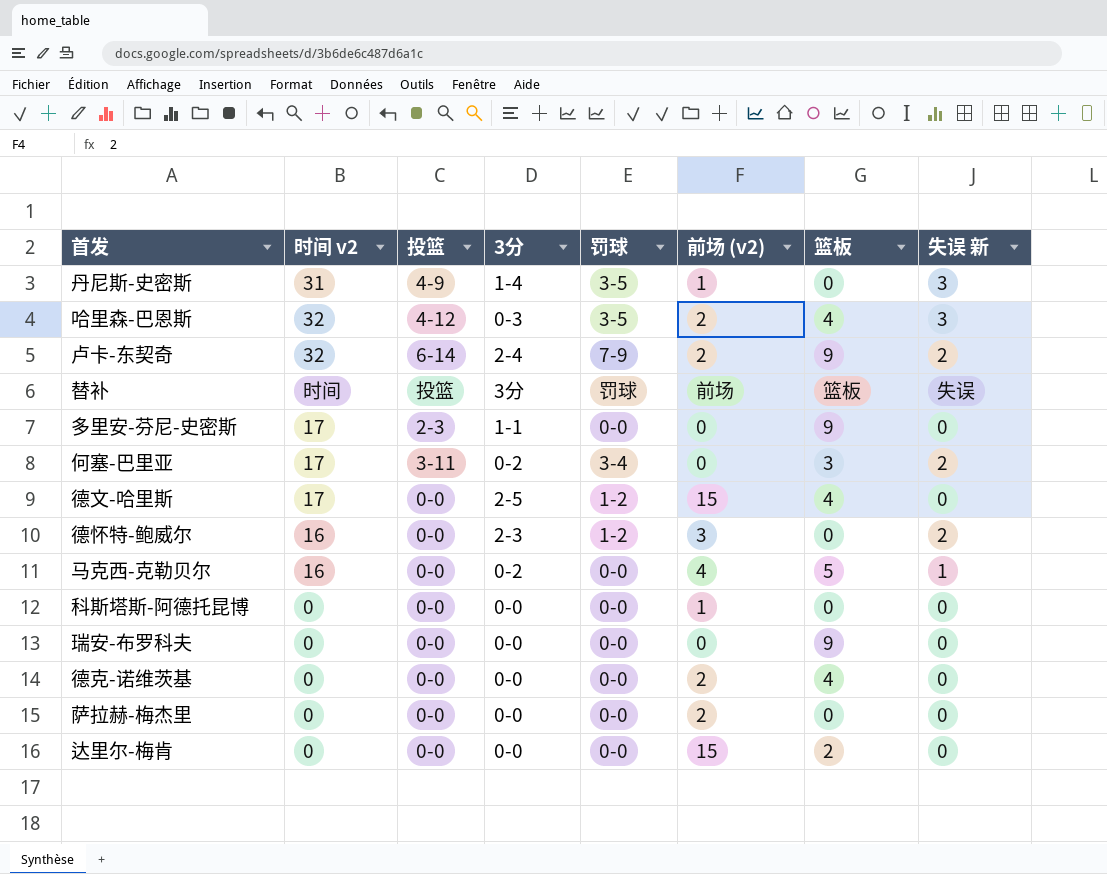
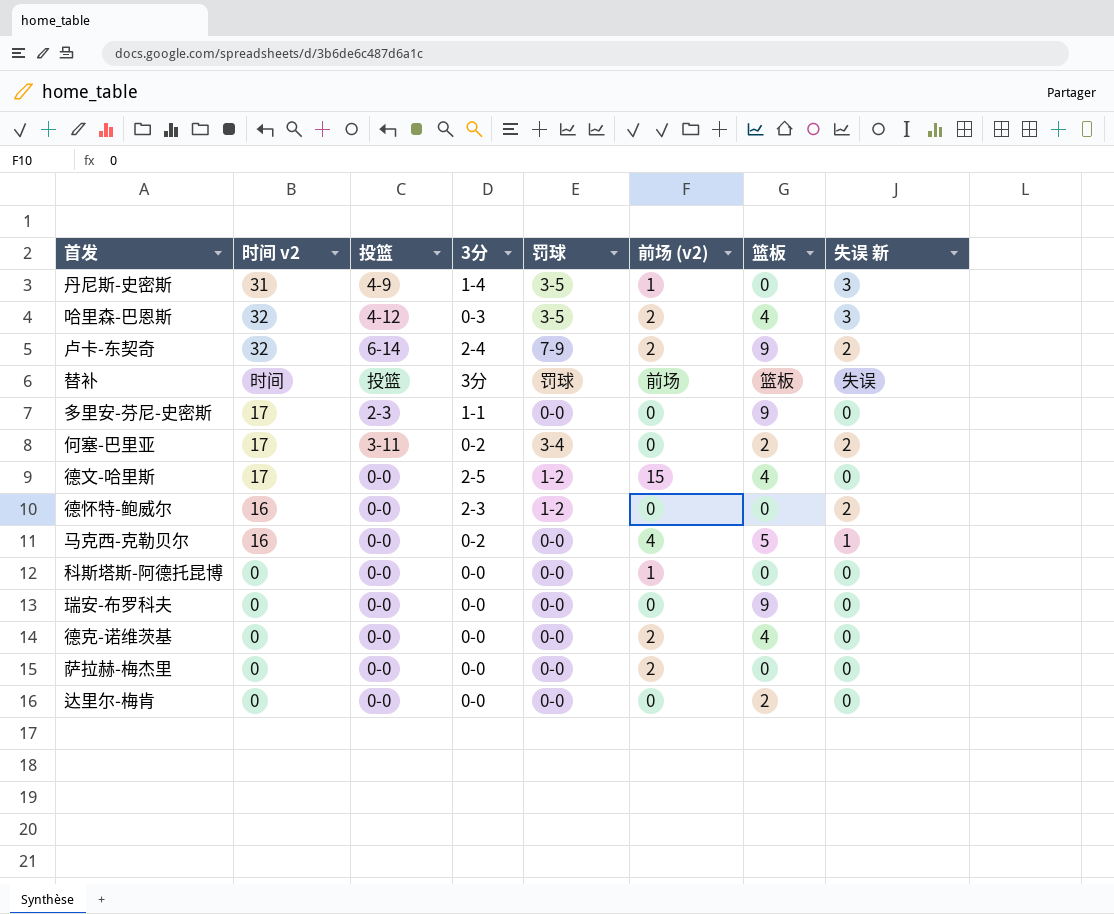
何塞-巴里亚 | 篮板: 3 -> 2
德怀特-鲍威尔 | 前场 (v2): 3 -> 0
达里尔-梅肯 | 前场 (v2): 15 -> 0

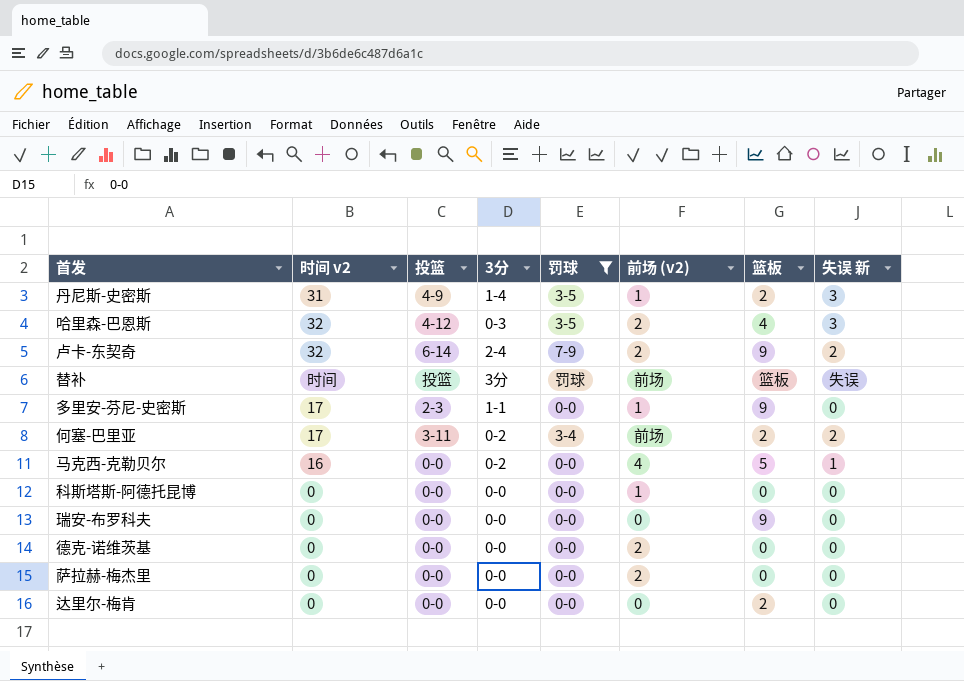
filter: none -> 罚球 != 1-2
丹尼斯-史密斯 | 篮板: 0 -> 2
多里安-芬尼-史密斯 | 前场 (v2): 0 -> 1
何塞-巴里亚 | 前场 (v2): 0 -> 前场
德克-诺维茨基 | 篮板: 4 -> 0

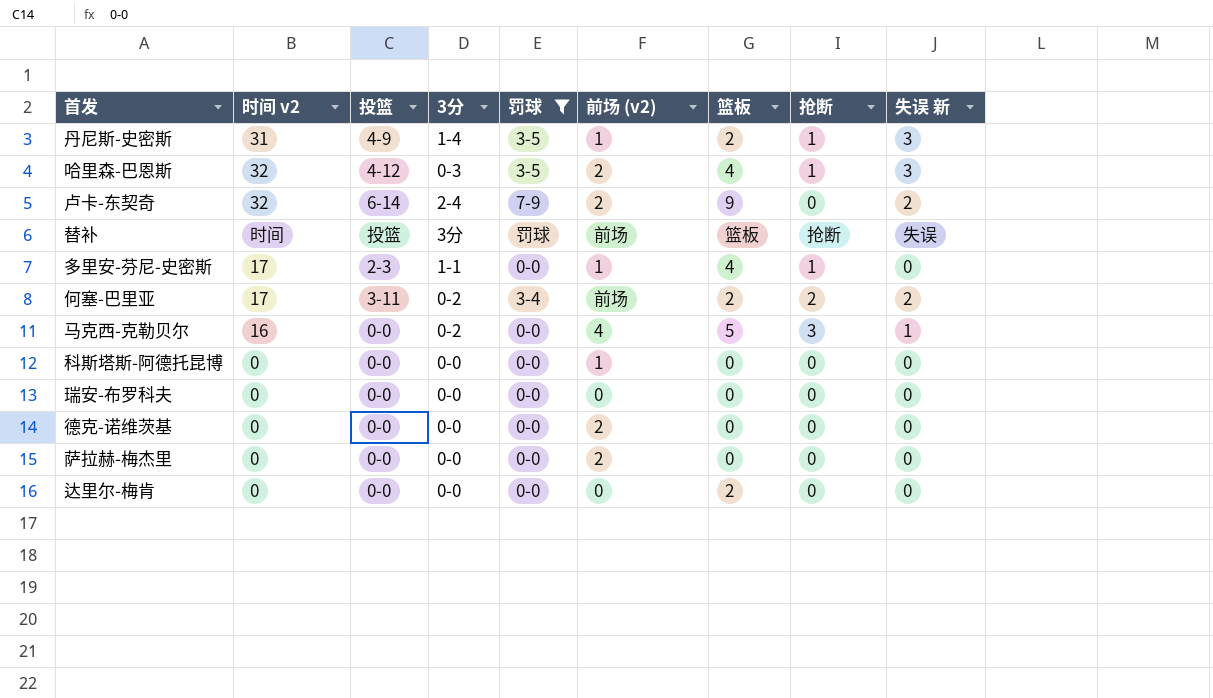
column 抢断 | position: none -> 8
多里安-芬尼-史密斯 | 篮板: 9 -> 4
瑞安-布罗科夫 | 篮板: 9 -> 0

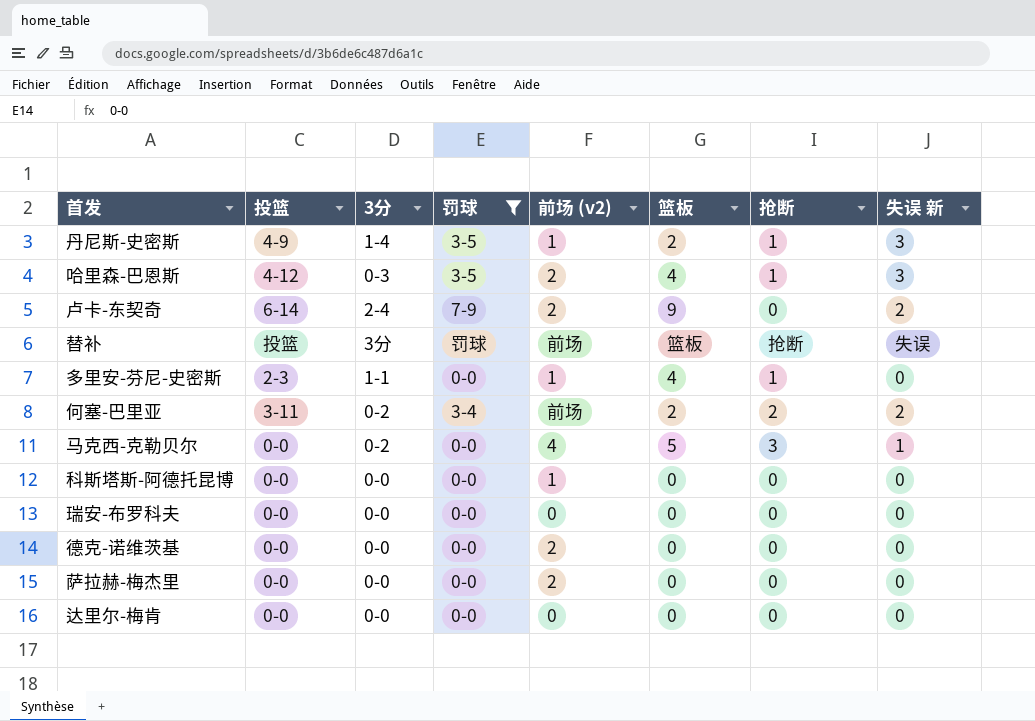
column 时间 v2 | position: 2 -> none
达里尔-梅肯 | 篮板: 2 -> 0

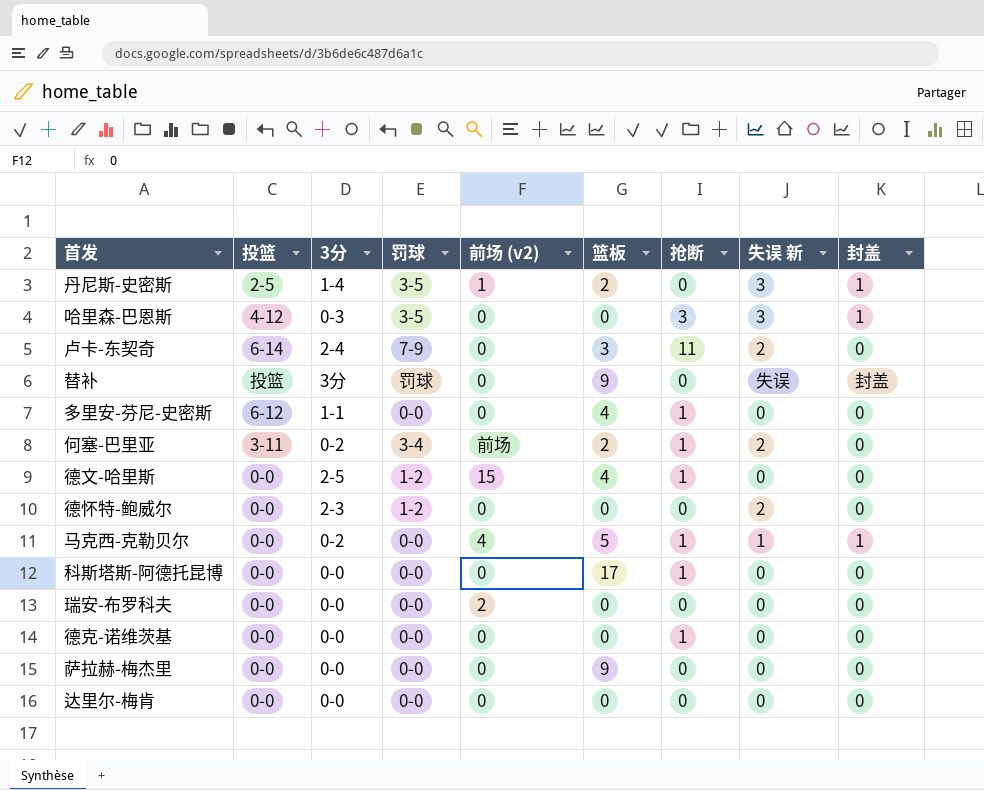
filter: 罚球 != 1-2 -> none
column 封盖 | position: none -> 9
丹尼斯-史密斯 | 投篮: 4-9 -> 2-5
丹尼斯-史密斯 | 抢断: 1 -> 0
哈里森-巴恩斯 | 前场 (v2): 2 -> 0
哈里森-巴恩斯 | 篮板: 4 -> 0
哈里森-巴恩斯 | 抢断: 1 -> 3
卢卡-东契奇 | 前场 (v2): 2 -> 0
卢卡-东契奇 | 篮板: 9 -> 3
卢卡-东契奇 | 抢断: 0 -> 11
替补 | 前场 (v2): 前场 -> 0
替补 | 篮板: 篮板 -> 9
替补 | 抢断: 抢断 -> 0
多里安-芬尼-史密斯 | 投篮: 2-3 -> 6-12
多里安-芬尼-史密斯 | 前场 (v2): 1 -> 0
何塞-巴里亚 | 抢断: 2 -> 1
马克西-克勒贝尔 | 抢断: 3 -> 1
科斯塔斯-阿德托昆博 | 前场 (v2): 1 -> 0
科斯塔斯-阿德托昆博 | 篮板: 0 -> 17
科斯塔斯-阿德托昆博 | 抢断: 0 -> 1
瑞安-布罗科夫 | 前场 (v2): 0 -> 2
德克-诺维茨基 | 前场 (v2): 2 -> 0
德克-诺维茨基 | 抢断: 0 -> 1
萨拉赫-梅杰里 | 前场 (v2): 2 -> 0
萨拉赫-梅杰里 | 篮板: 0 -> 9

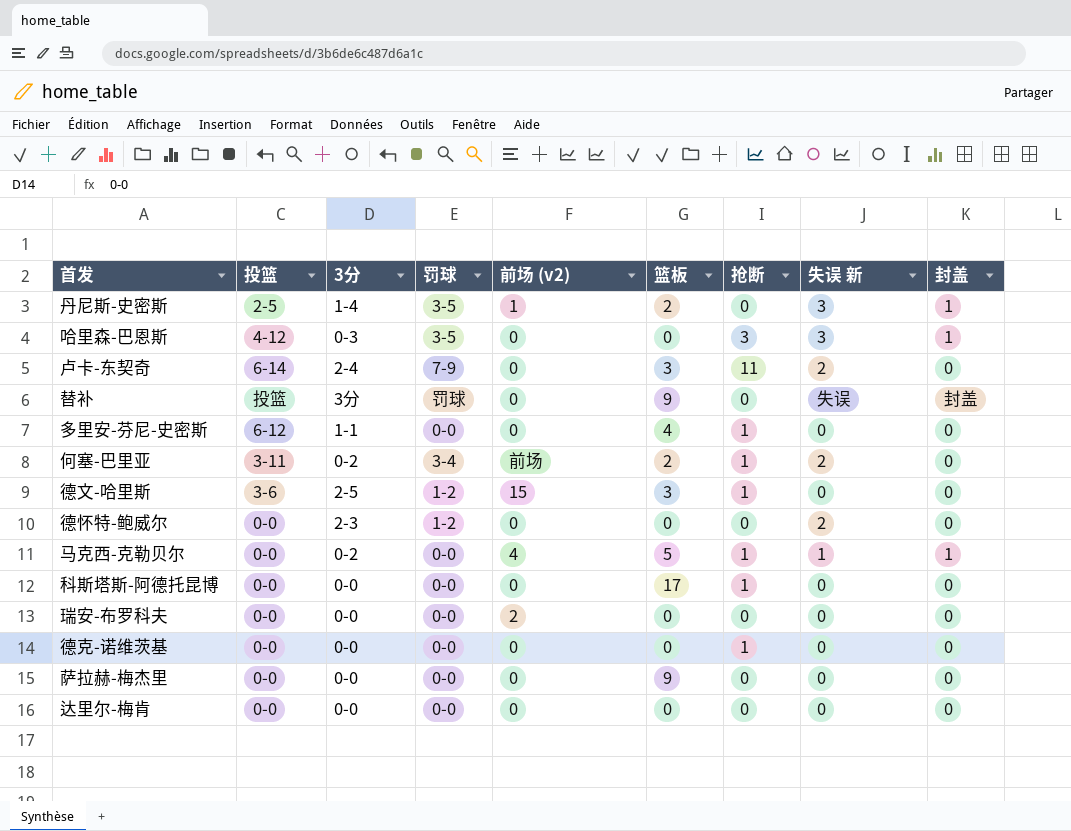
德文-哈里斯 | 投篮: 0-0 -> 3-6
德文-哈里斯 | 篮板: 4 -> 3

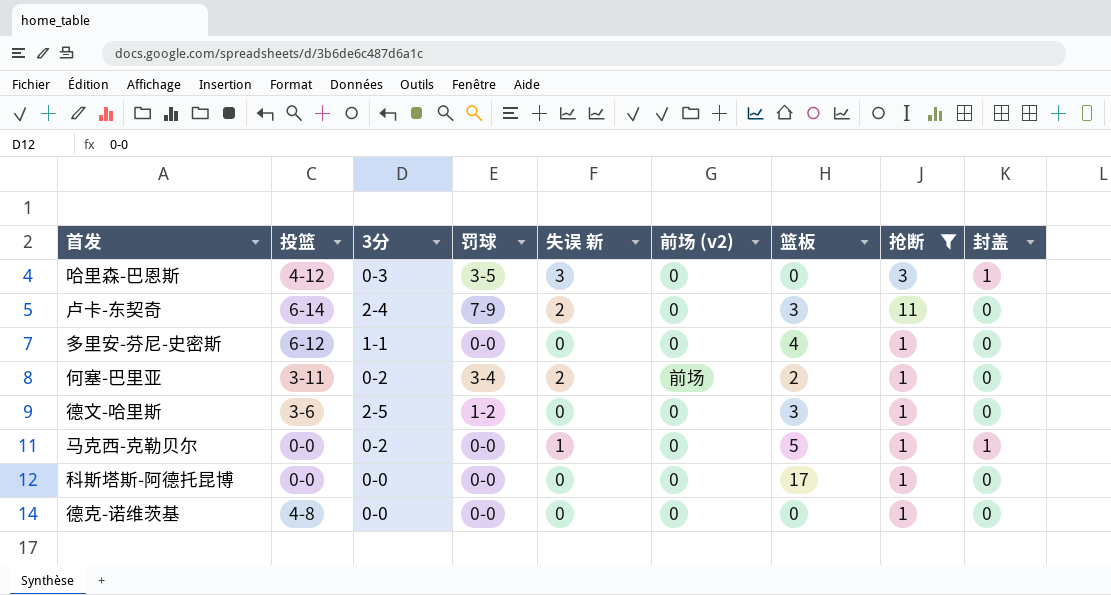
filter: none -> 抢断 != 0
column 失误 新 | position: 8 -> 5
德文-哈里斯 | 前场 (v2): 15 -> 0
马克西-克勒贝尔 | 前场 (v2): 4 -> 0
德克-诺维茨基 | 投篮: 0-0 -> 4-8

